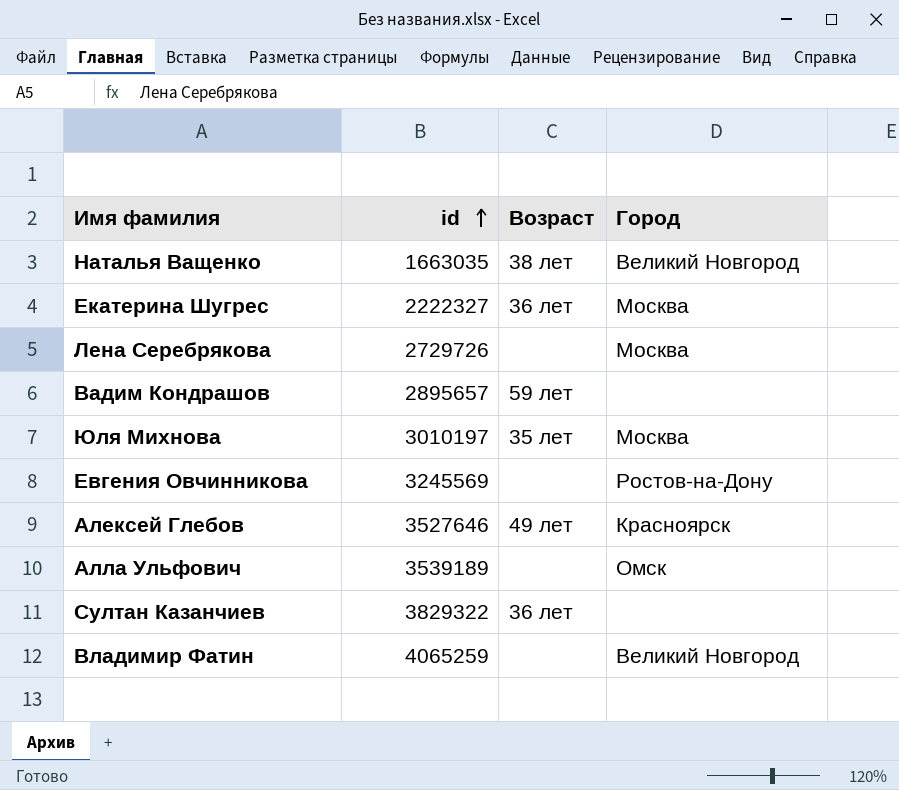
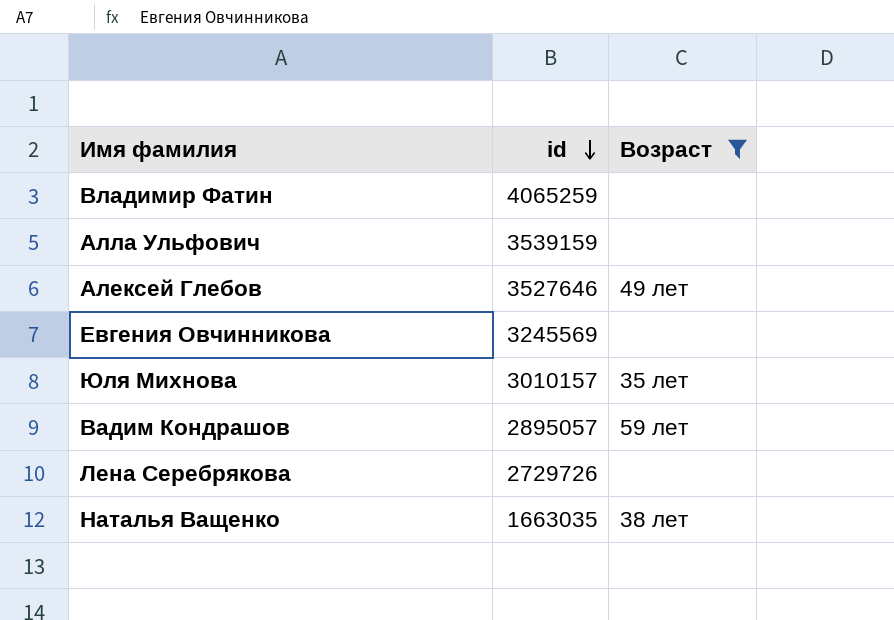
filter: none -> Возраст != 36 лет
row order: id ascending -> id descending
column Город | position: 4 -> none
Алла Ульфович | id: 3539189 -> 3539159
Юля Михнова | id: 3010197 -> 3010157
Вадим Кондрашов | id: 2895657 -> 2895057

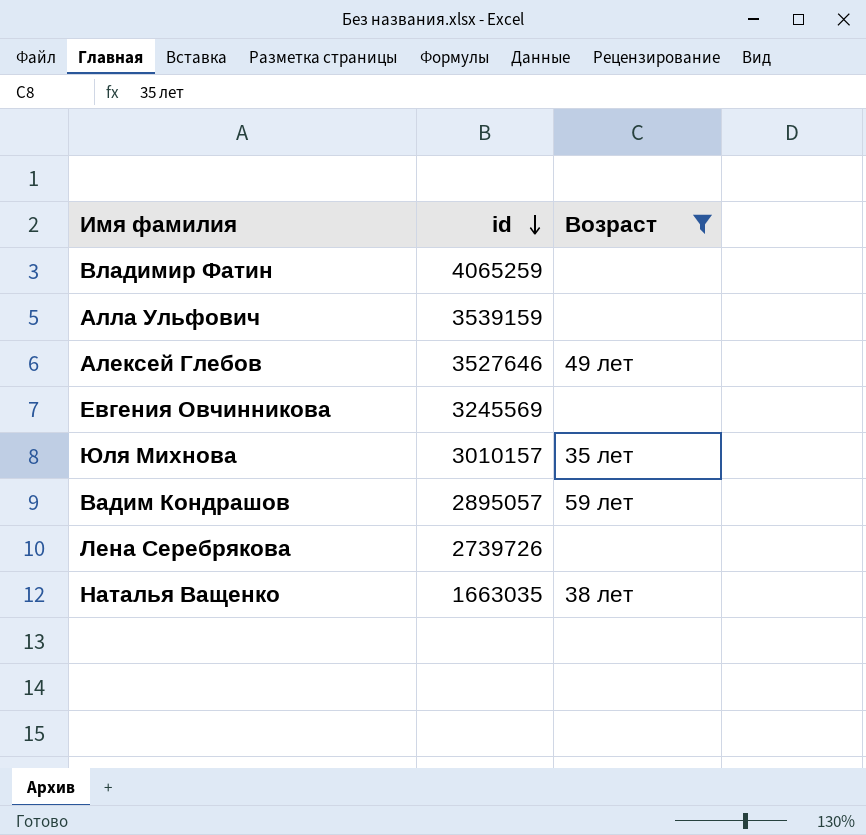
Лена Серебрякова | id: 2729726 -> 2739726

